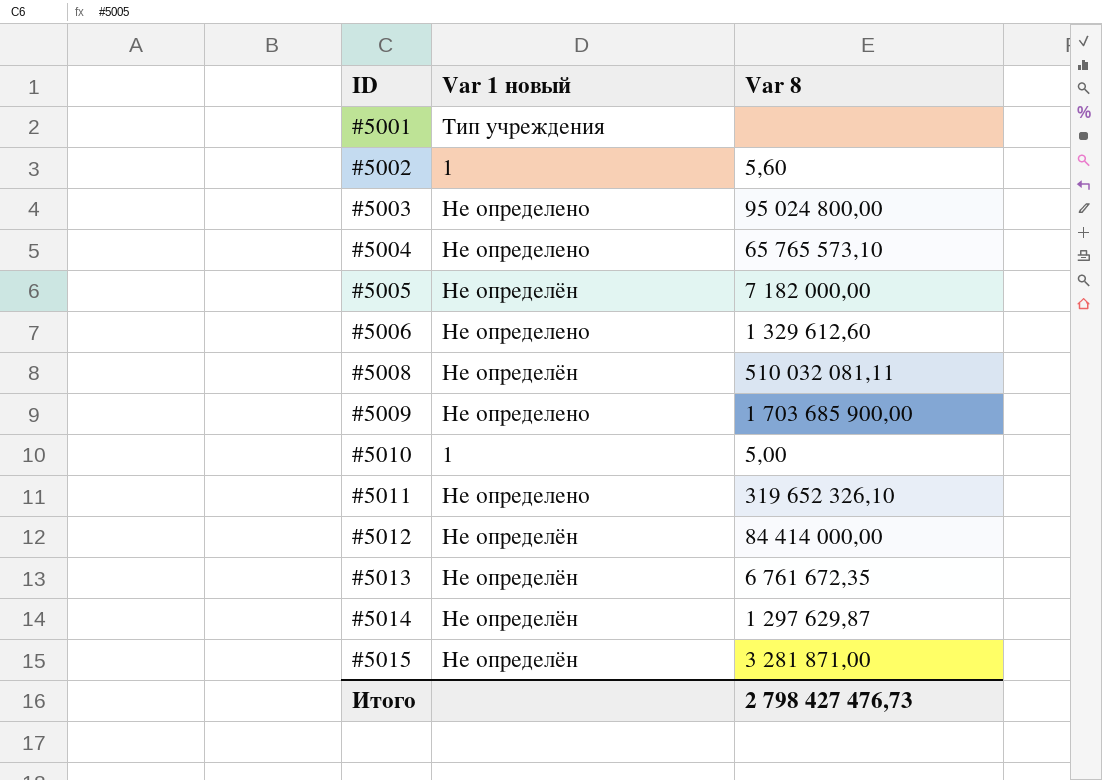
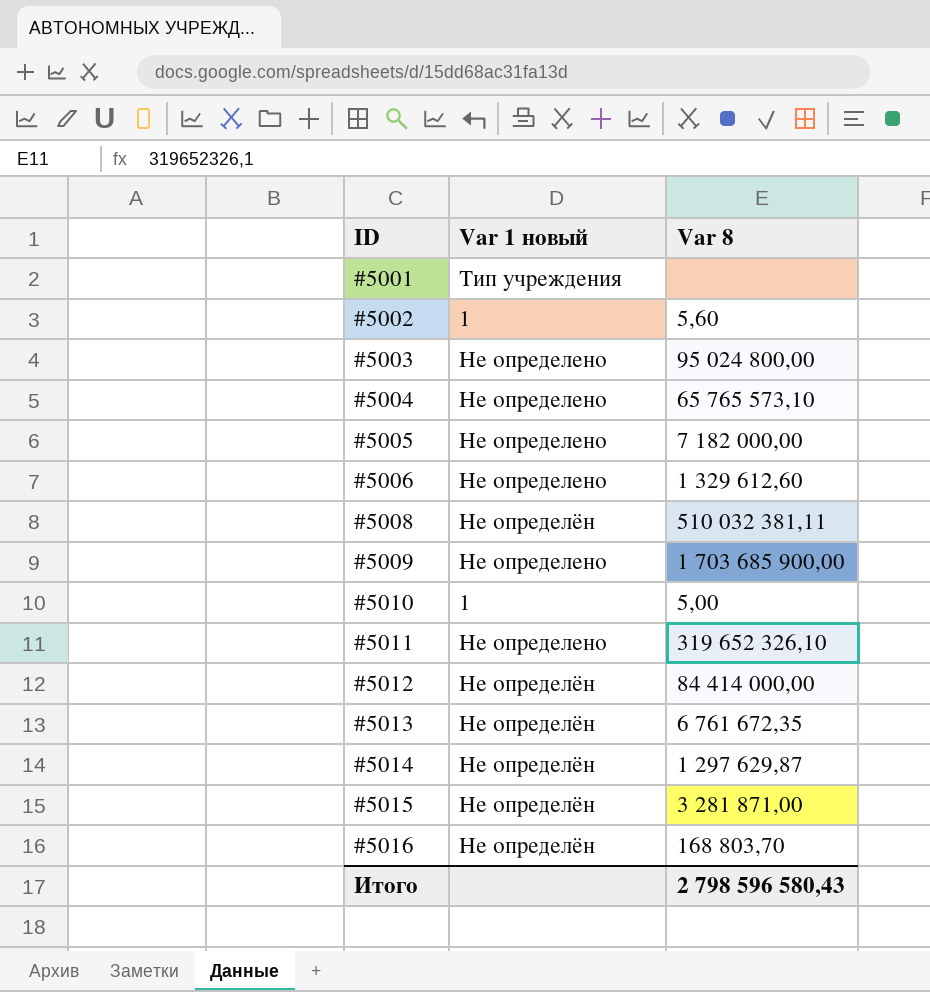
#5005 | Var 1 новый: Не определён -> Не определено
#5008 | Var 8: 510 032 081,11 -> 510 032 381,11
row #5016: none -> Не определён | 168 803,70
Итого | Var 8: 2 798 427 476,73 -> 2 798 596 580,43

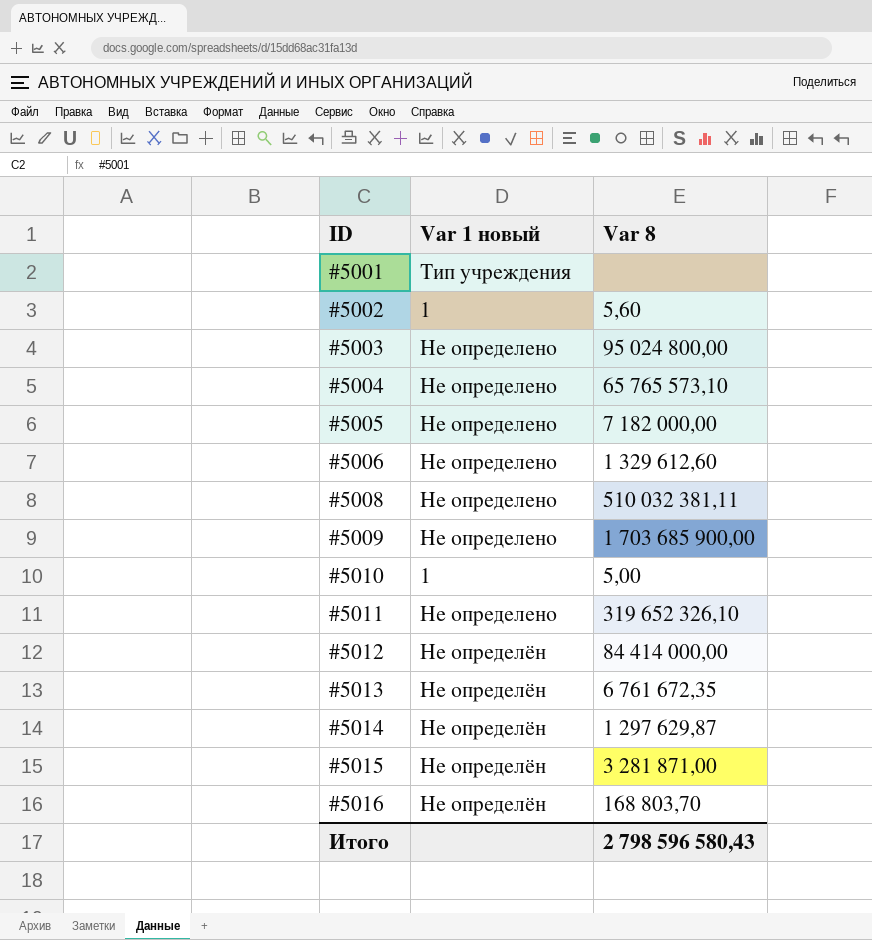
#5008 | Var 1 новый: Не определён -> Не определено

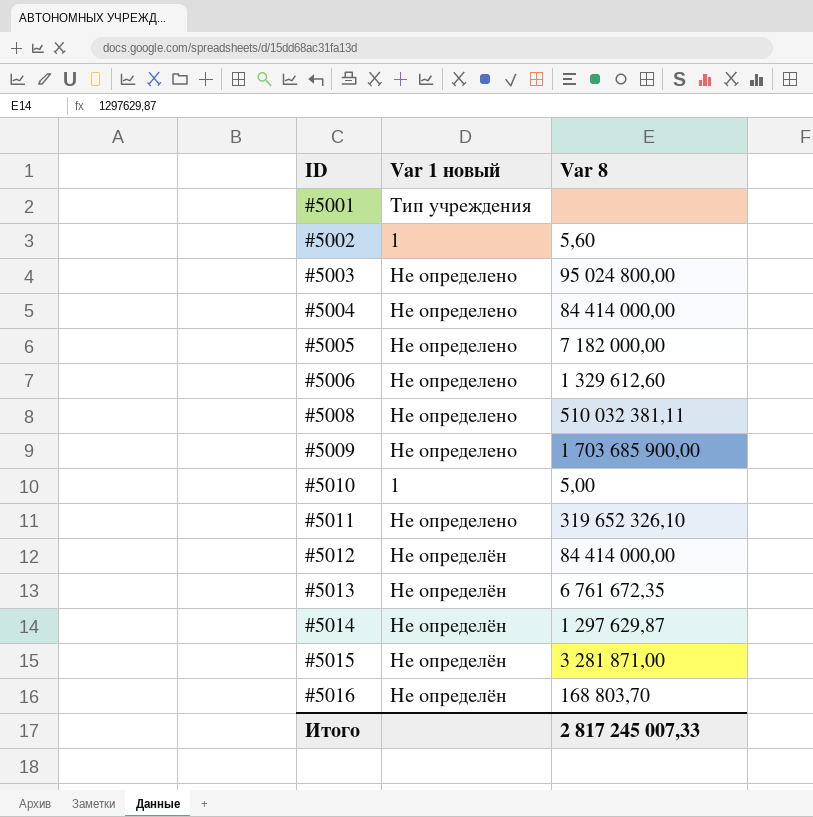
#5004 | Var 8: 65 765 573,10 -> 84 414 000,00
Итого | Var 8: 2 798 596 580,43 -> 2 817 245 007,33

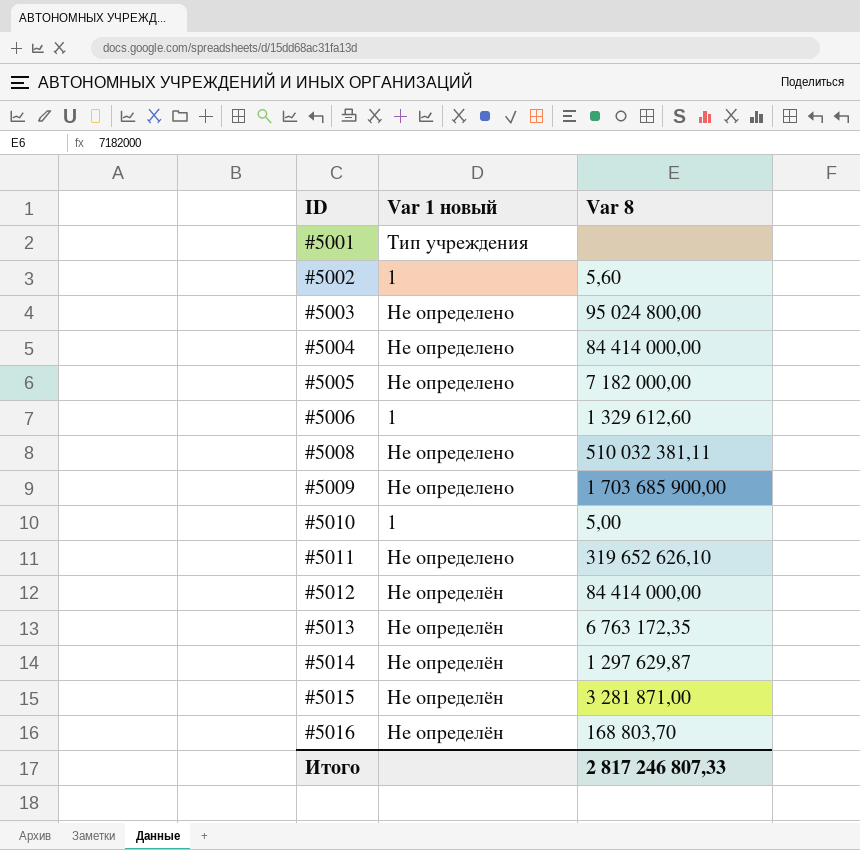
#5006 | Var 1 новый: Не определено -> 1
#5011 | Var 8: 319 652 326,10 -> 319 652 626,10
#5013 | Var 8: 6 761 672,35 -> 6 763 172,35
Итого | Var 8: 2 817 245 007,33 -> 2 817 246 807,33

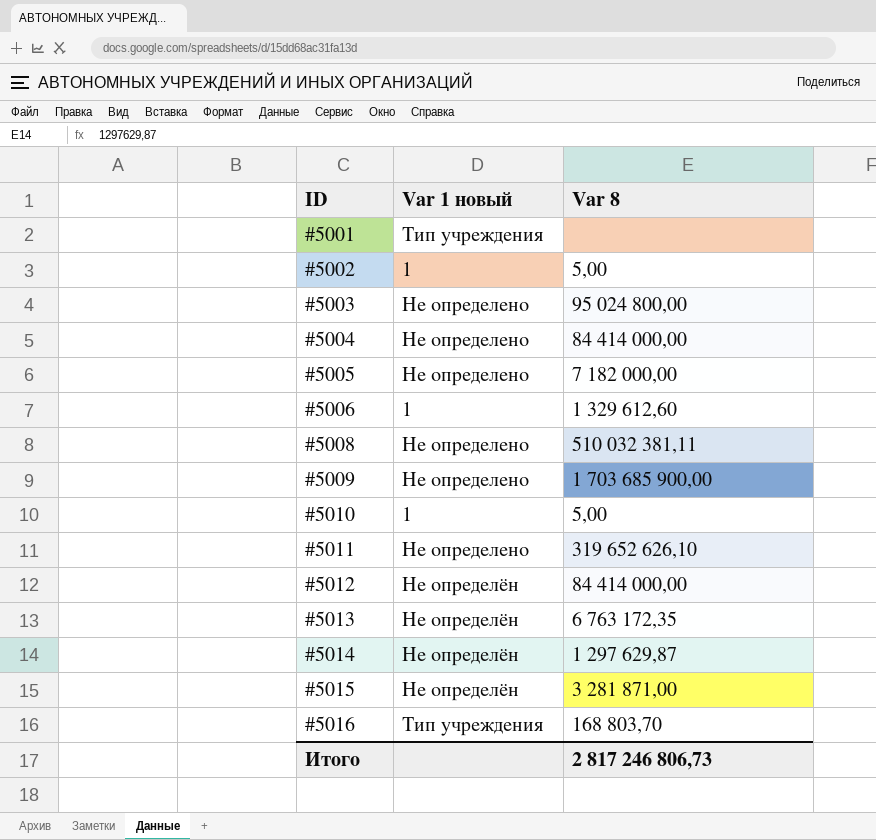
#5002 | Var 8: 5,60 -> 5,00
#5016 | Var 1 новый: Не определён -> Тип учреждения
Итого | Var 8: 2 817 246 807,33 -> 2 817 246 806,73

